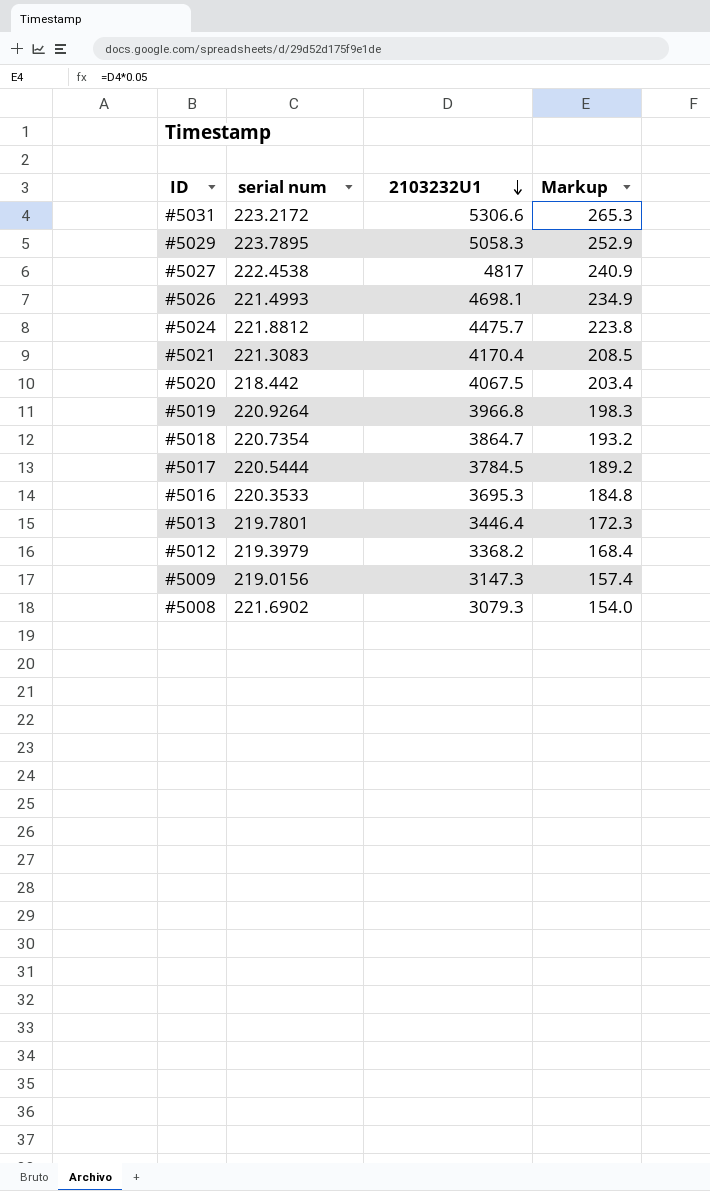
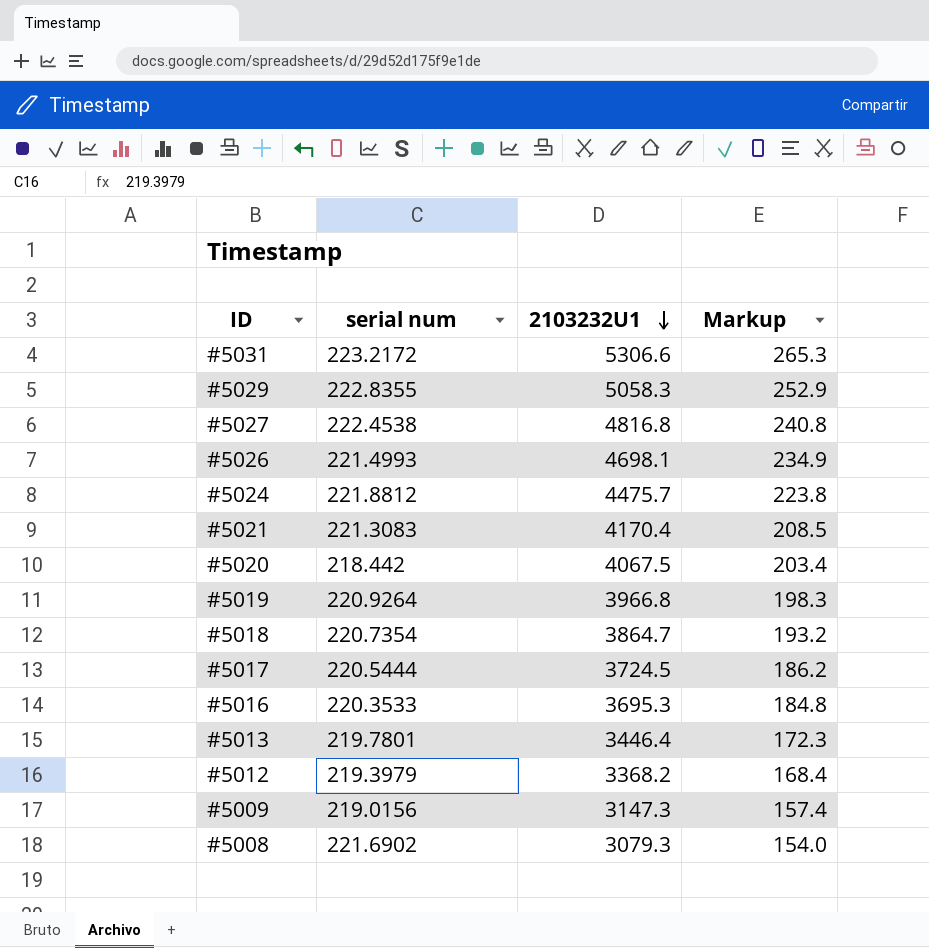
#5029 | serial num: 223.7895 -> 222.8355
#5027 | 2103232U1: 4817 -> 4816.8
#5027 | Markup: 240.9 -> 240.8
#5017 | 2103232U1: 3784.5 -> 3724.5
#5017 | Markup: 189.2 -> 186.2

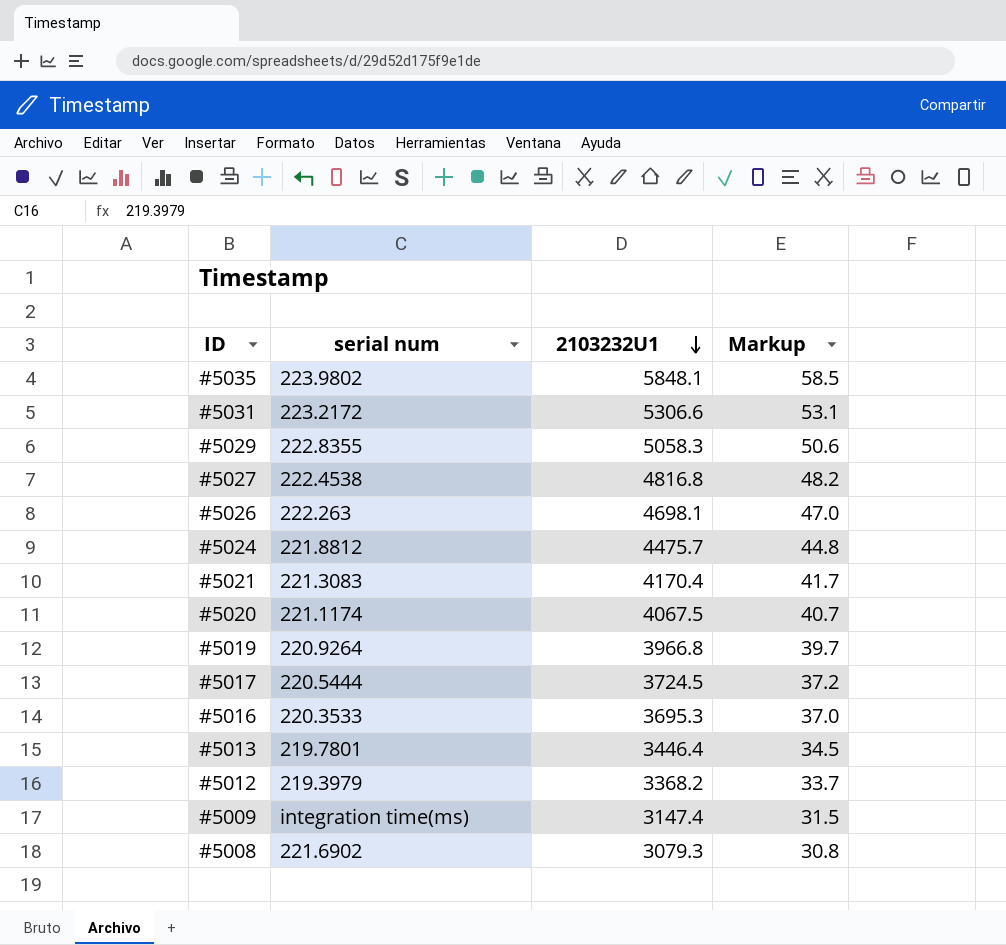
column Markup | formula: [2103232U1] * 0.05 -> [2103232U1] * 0.01
row #5018: 220.7354 | 3864.7 | 193.2 -> none
row #5035: none -> 223.9802 | 5848.1 | 58.5
#5026 | serial num: 221.4993 -> 222.263
#5020 | serial num: 218.442 -> 221.1174
#5009 | serial num: 219.0156 -> integration time(ms)
#5009 | 2103232U1: 3147.3 -> 3147.4

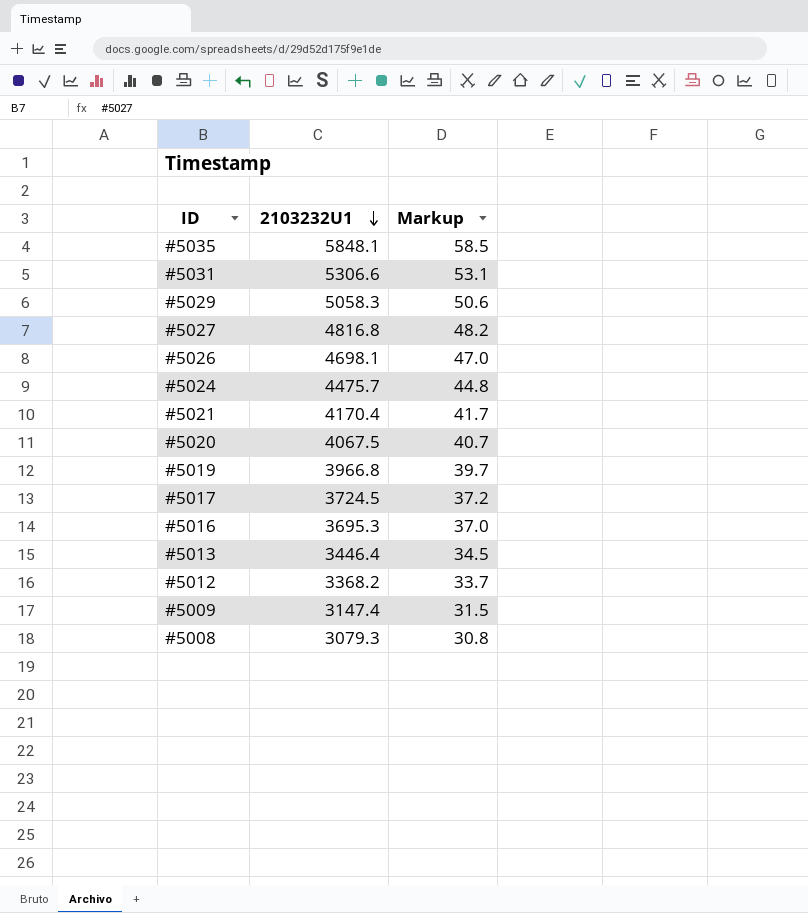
column serial num | position: 2 -> none

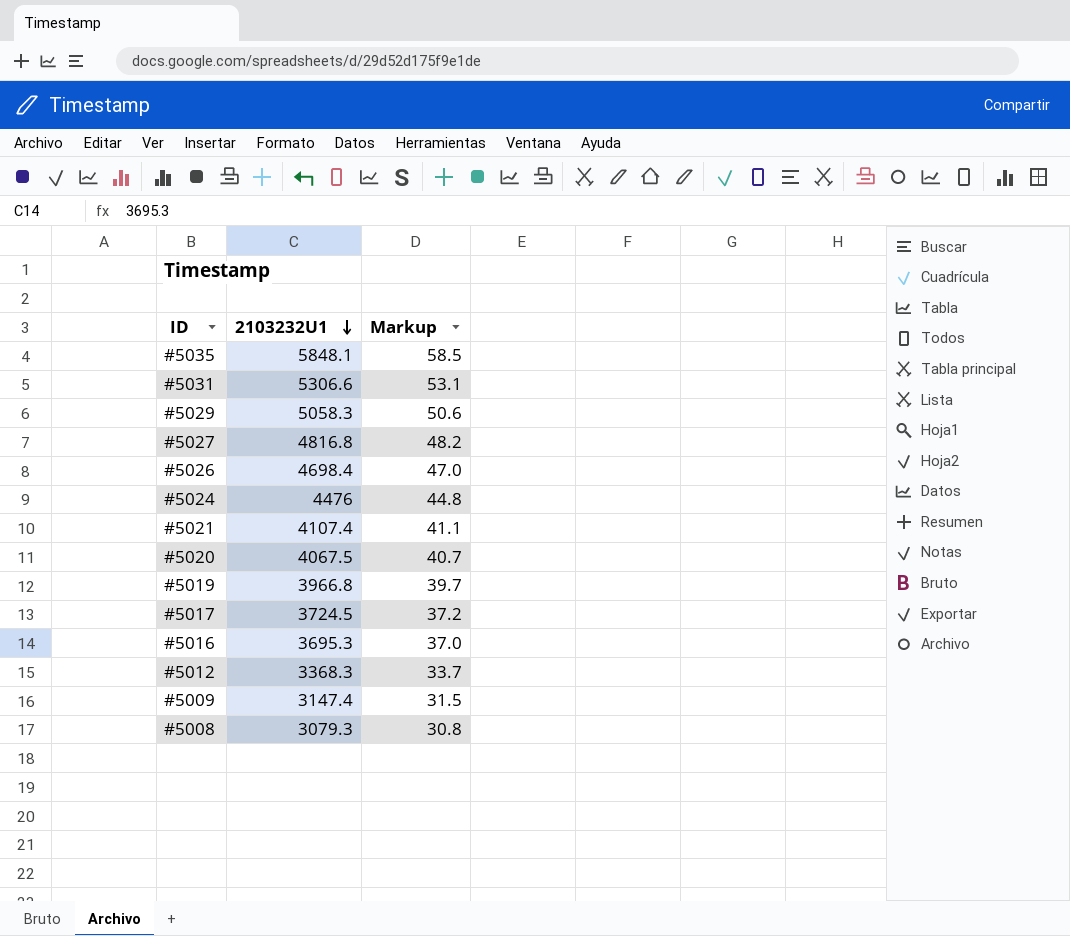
row #5013: 3446.4 | 34.5 -> none
#5026 | 2103232U1: 4698.1 -> 4698.4
#5024 | 2103232U1: 4475.7 -> 4476
#5021 | 2103232U1: 4170.4 -> 4107.4
#5021 | Markup: 41.7 -> 41.1
#5012 | 2103232U1: 3368.2 -> 3368.3

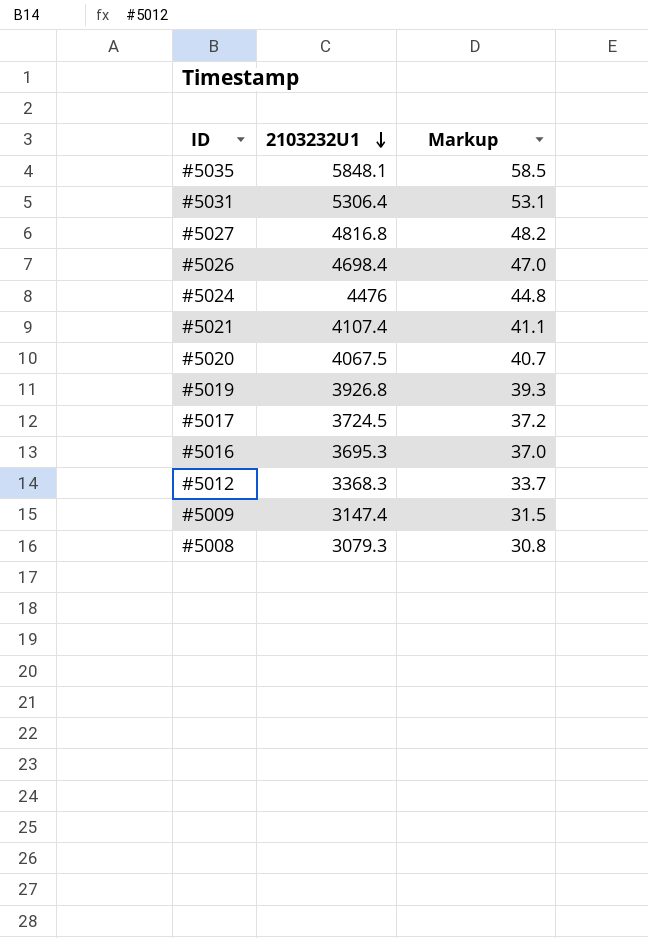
row #5029: 5058.3 | 50.6 -> none
#5031 | 2103232U1: 5306.6 -> 5306.4
#5019 | 2103232U1: 3966.8 -> 3926.8
#5019 | Markup: 39.7 -> 39.3

